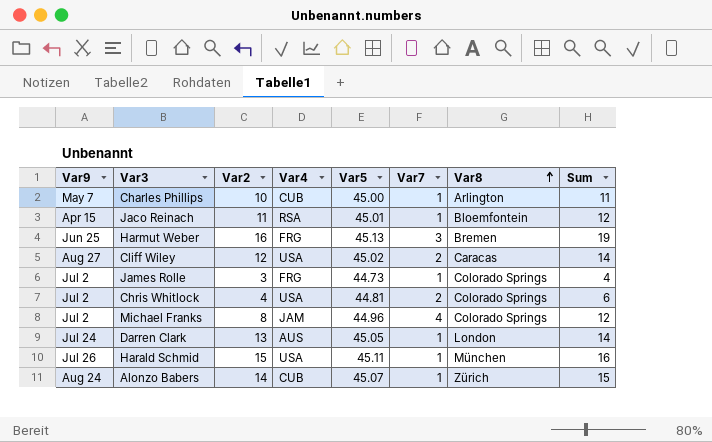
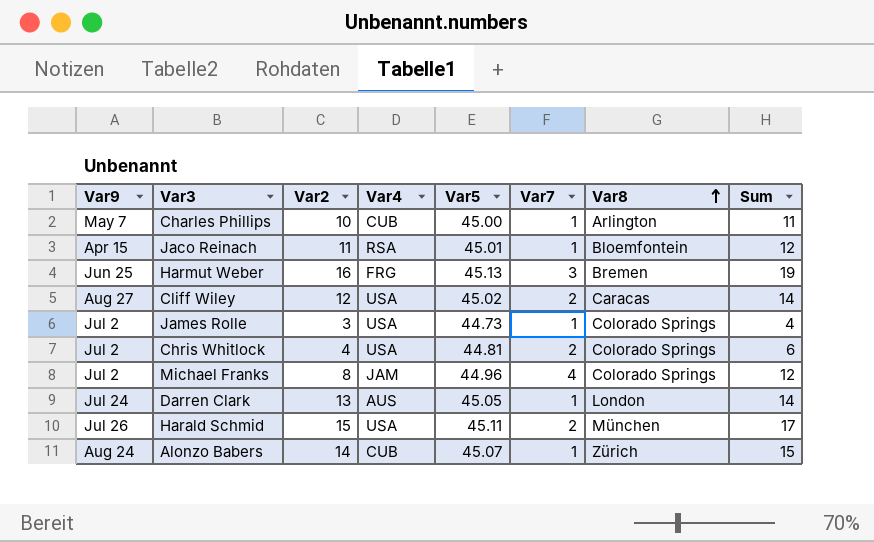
James Rolle | Var4: FRG -> USA
Harald Schmid | Var7: 1 -> 2
Harald Schmid | Sum: 16 -> 17

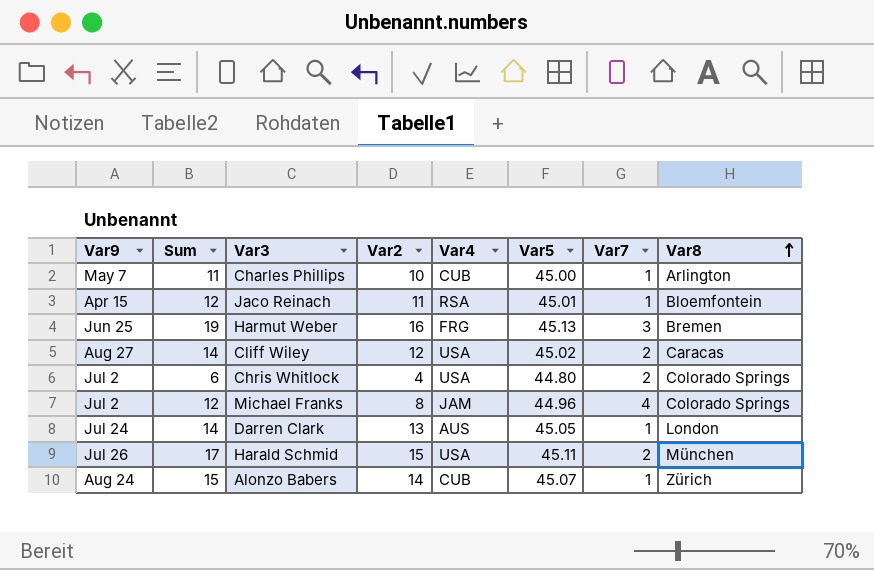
column Sum | position: 8 -> 2
row James Rolle: Jul 2 | 3 | USA | 44.73 | 1 | Colorado Springs | 4 -> none
Chris Whitlock | Var5: 44.81 -> 44.80

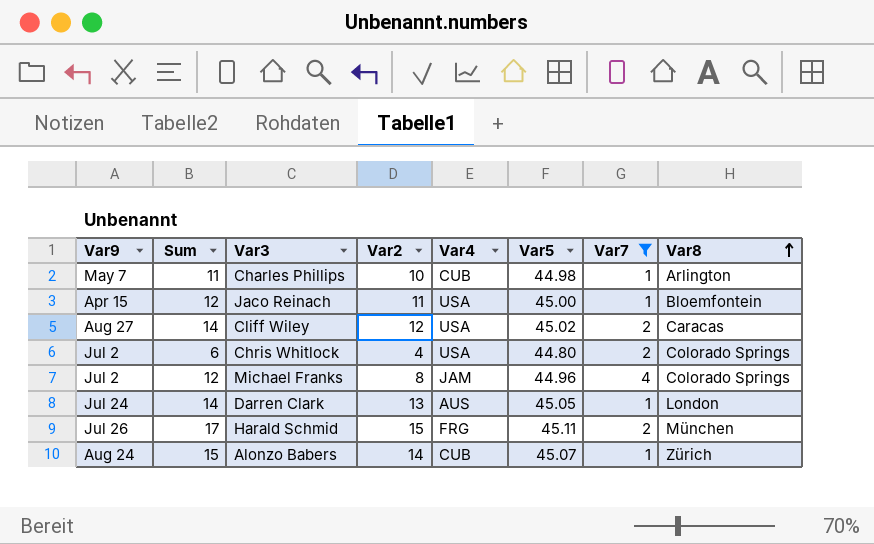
filter: none -> Var7 != 3
Charles Phillips | Var5: 45.00 -> 44.98
Jaco Reinach | Var4: RSA -> USA
Jaco Reinach | Var5: 45.01 -> 45.00
Harald Schmid | Var4: USA -> FRG

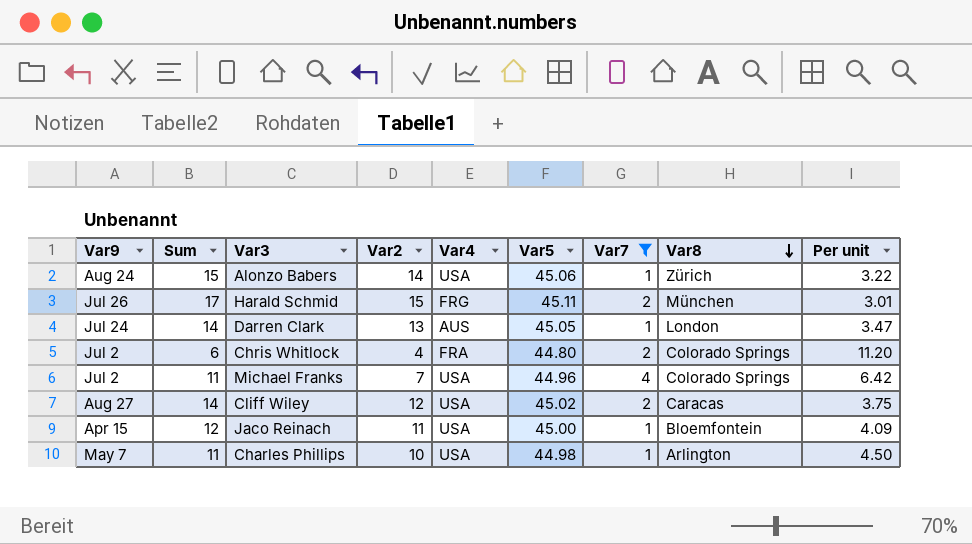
row order: Var8 ascending -> Var8 descending
column Per unit | formula: none -> [Var5] / [Var2]
Alonzo Babers | Var4: CUB -> USA
Alonzo Babers | Var5: 45.07 -> 45.06
Chris Whitlock | Var4: USA -> FRA
Michael Franks | Sum: 12 -> 11
Michael Franks | Var2: 8 -> 7
Michael Franks | Var4: JAM -> USA
Charles Phillips | Var4: CUB -> USA

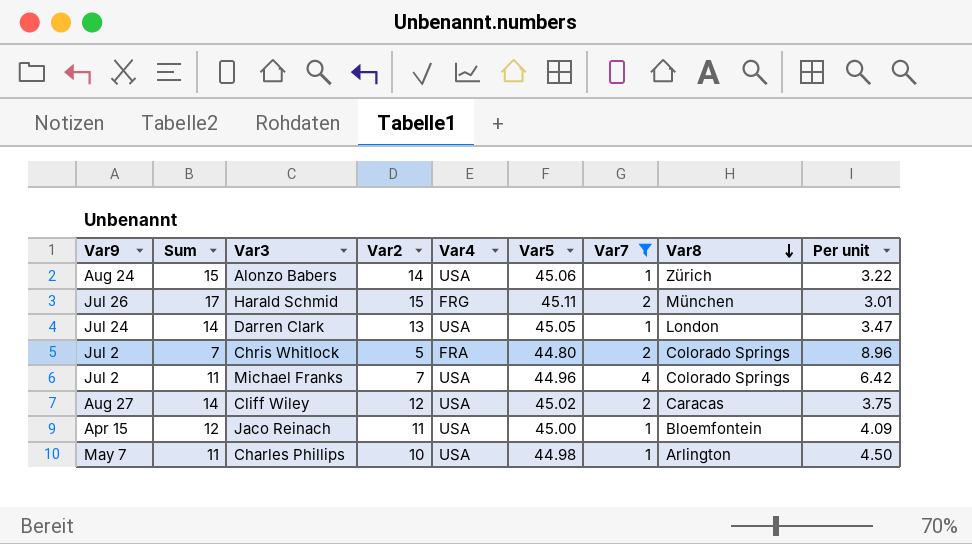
Darren Clark | Var4: AUS -> USA
Chris Whitlock | Sum: 6 -> 7
Chris Whitlock | Var2: 4 -> 5
Chris Whitlock | Per unit: 11.20 -> 8.96

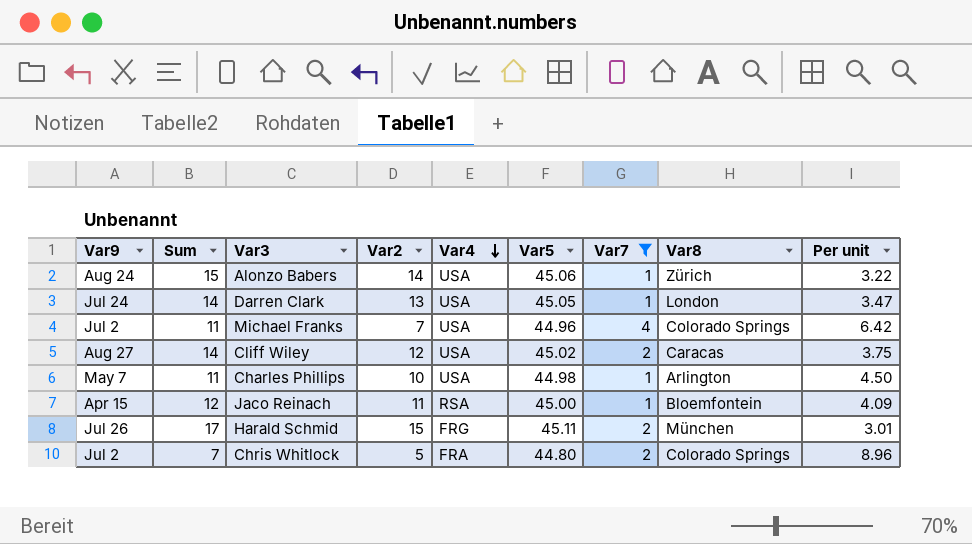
row order: Var8 descending -> Var4 descending
Jaco Reinach | Var4: USA -> RSA

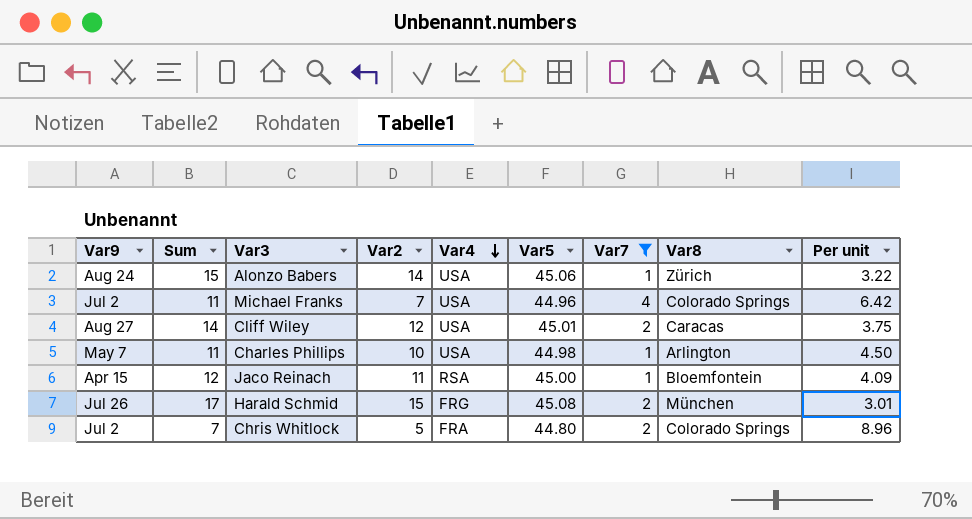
row Darren Clark: Jul 24 | 14 | 13 | USA | 45.05 | 1 | London | 3.47 -> none
Cliff Wiley | Var5: 45.02 -> 45.01
Harald Schmid | Var5: 45.11 -> 45.08

